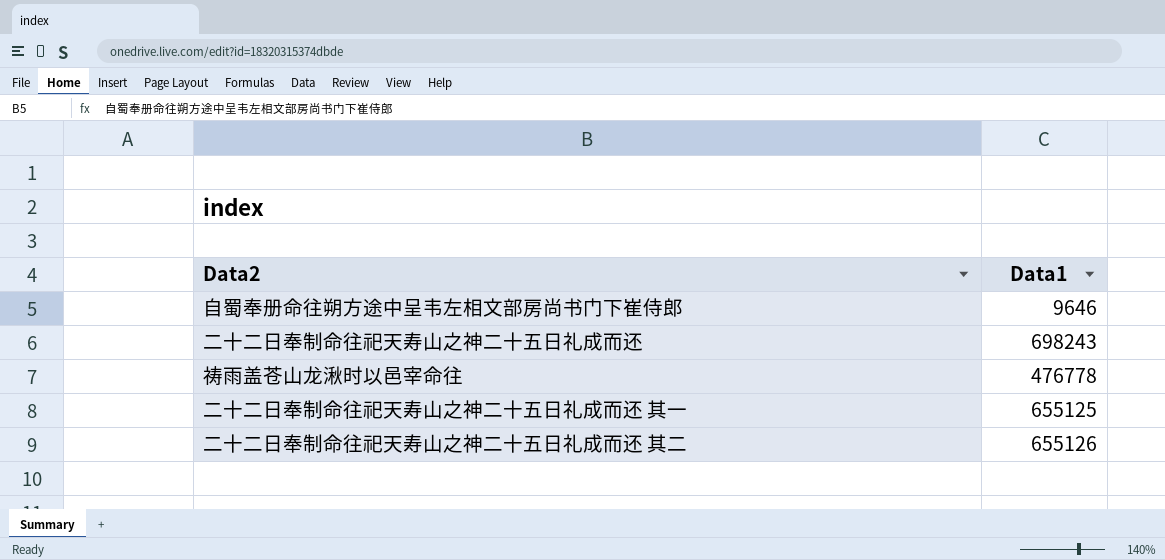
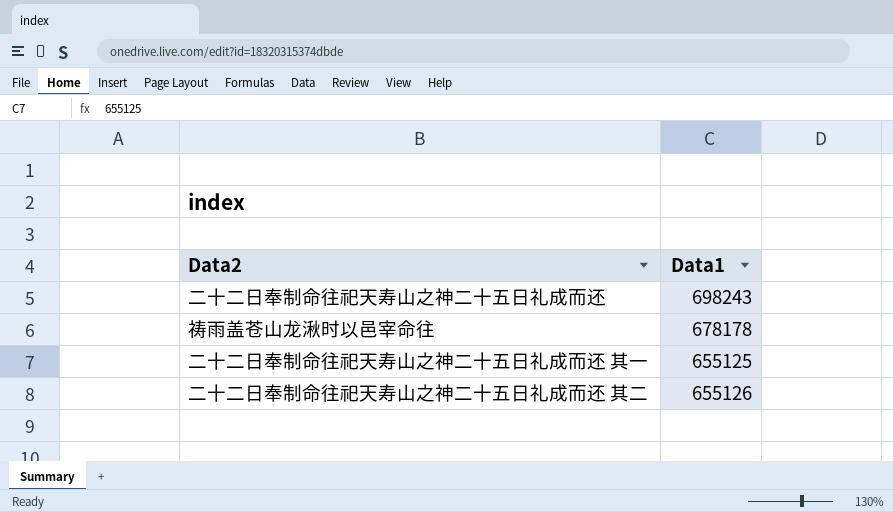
row 自蜀奉册命往朔方途中呈韦左相文部房尚书门下崔侍郎: 9646 -> none
祷雨盖苍山龙湫时以邑宰命往 | Data1: 476778 -> 678178

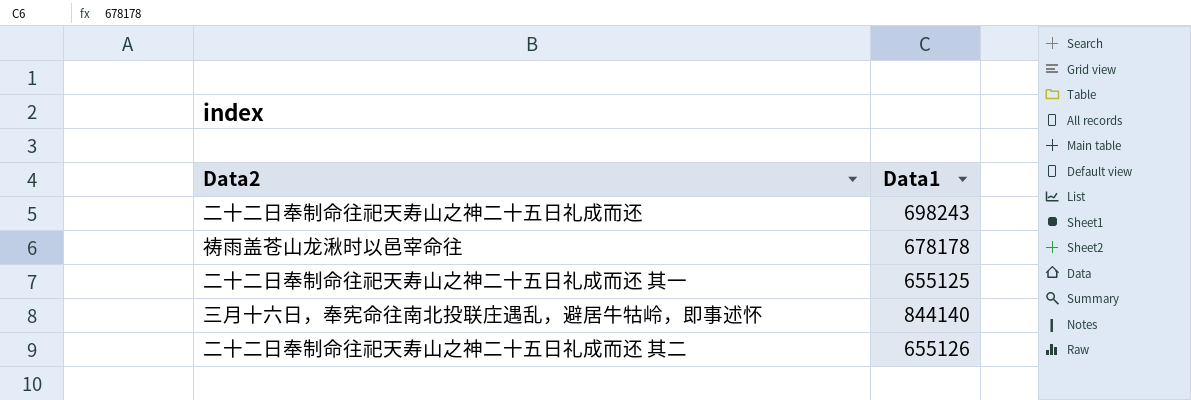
row 三月十六日，奉宪命往南北投联庄遇乱，避居牛牯岭，即事述怀: none -> 844140

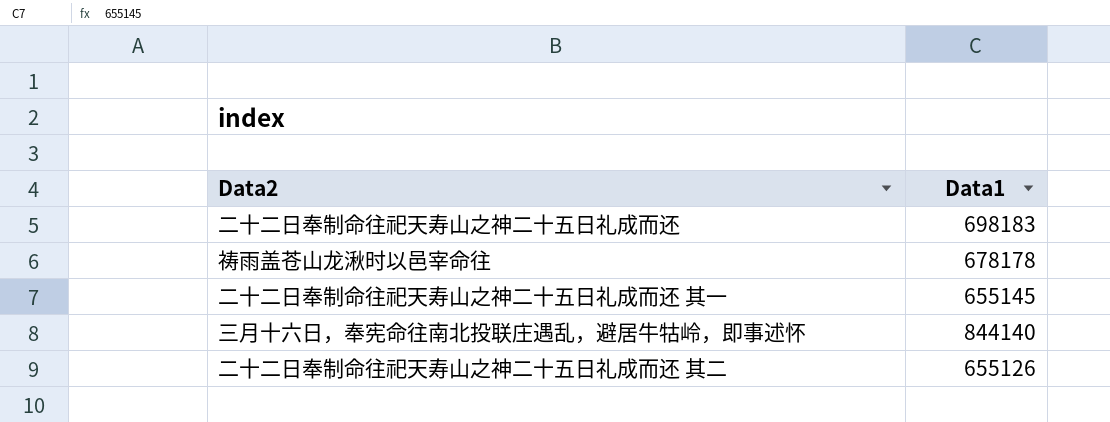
二十二日奉制命往祀天寿山之神二十五日礼成而还 | Data1: 698243 -> 698183
二十二日奉制命往祀天寿山之神二十五日礼成而还 其一 | Data1: 655125 -> 655145

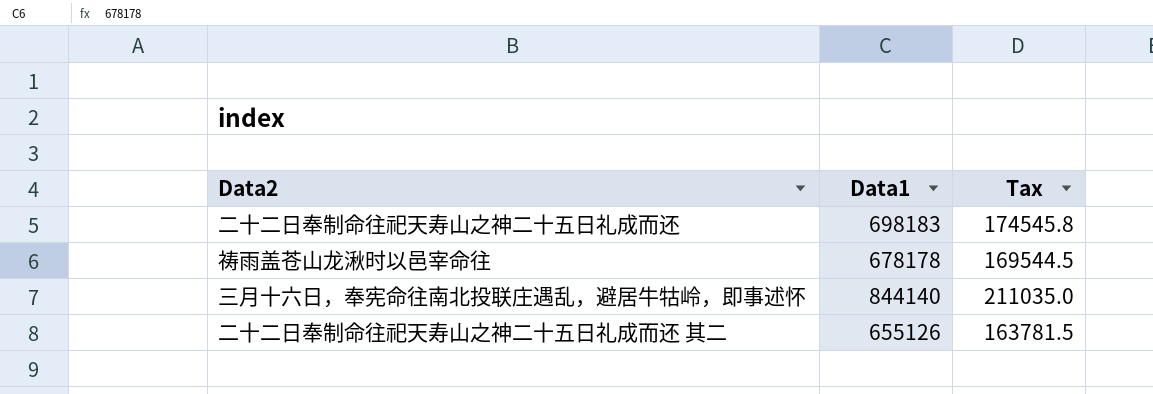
column Tax | formula: none -> [Data1] * 0.25
row 二十二日奉制命往祀天寿山之神二十五日礼成而还 其一: 655145 -> none

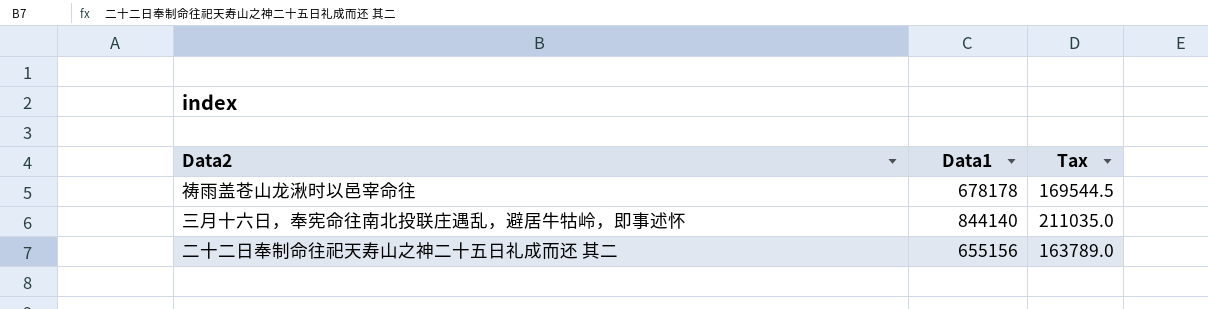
row 二十二日奉制命往祀天寿山之神二十五日礼成而还: 698183 | 174545.8 -> none
二十二日奉制命往祀天寿山之神二十五日礼成而还 其二 | Data1: 655126 -> 655156
二十二日奉制命往祀天寿山之神二十五日礼成而还 其二 | Tax: 163781.5 -> 163789.0

